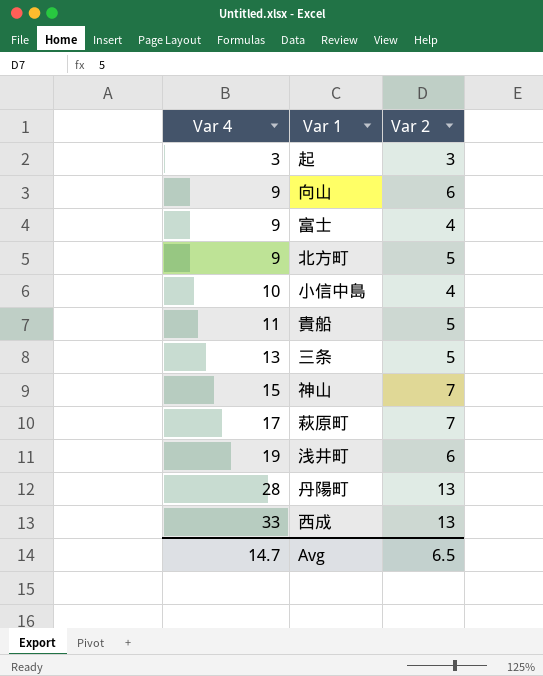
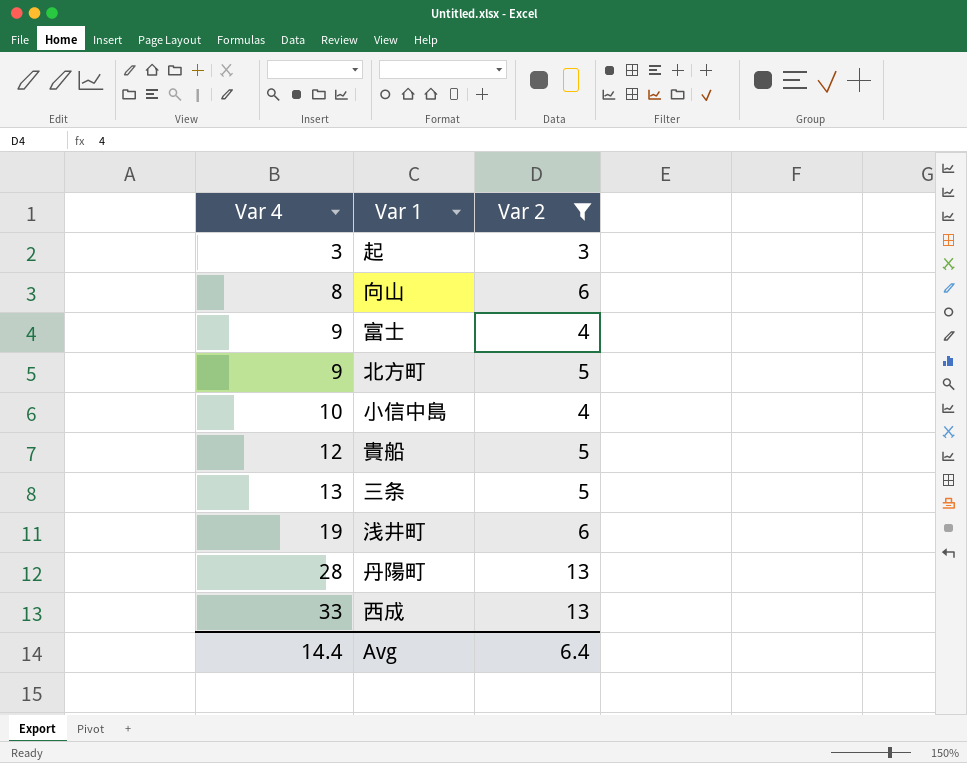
filter: none -> Var 2 != 7
向山 | Var 4: 9 -> 8
貴船 | Var 4: 11 -> 12
Avg | Var 4: 14.7 -> 14.4
Avg | Var 2: 6.5 -> 6.4

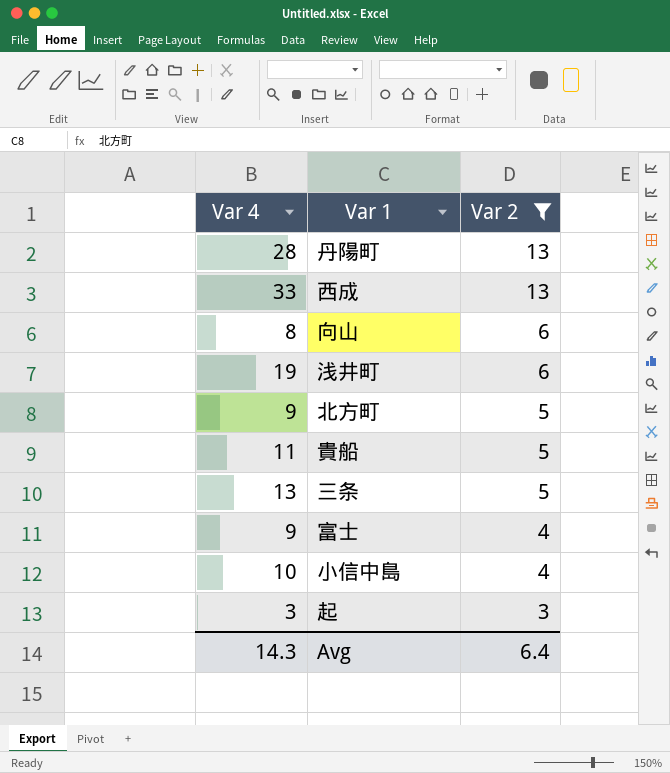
row order: Var 4 ascending -> Var 2 descending
貴船 | Var 4: 12 -> 11
Avg | Var 4: 14.4 -> 14.3

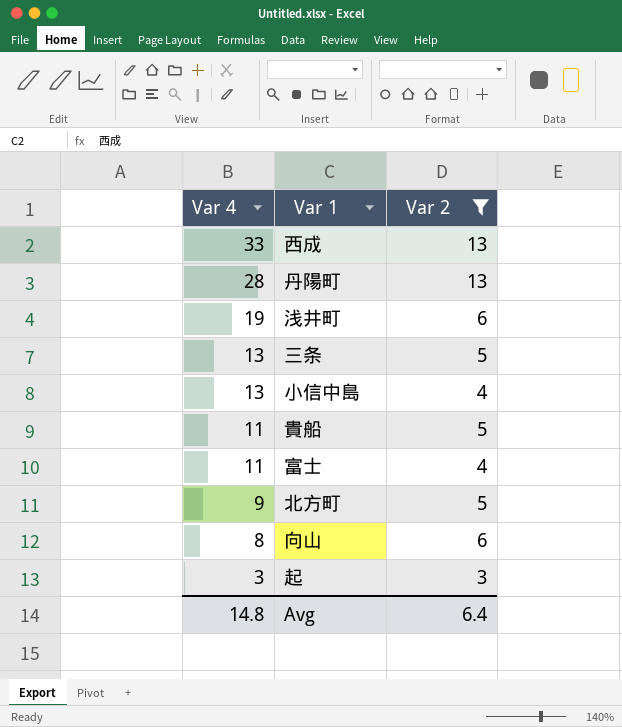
row order: Var 2 descending -> Var 4 descending
小信中島 | Var 4: 10 -> 13
富士 | Var 4: 9 -> 11
Avg | Var 4: 14.3 -> 14.8

